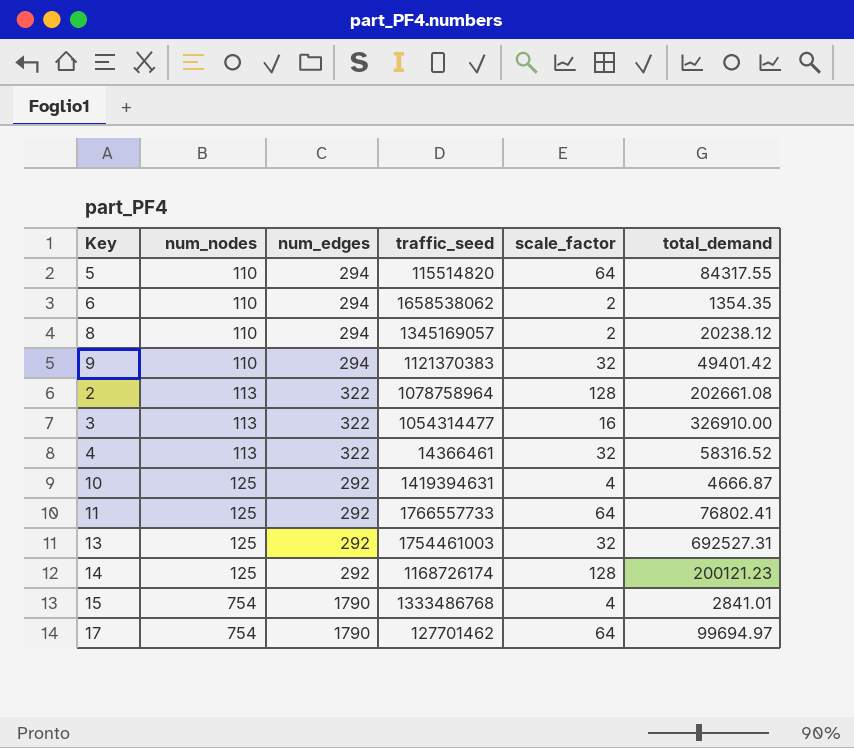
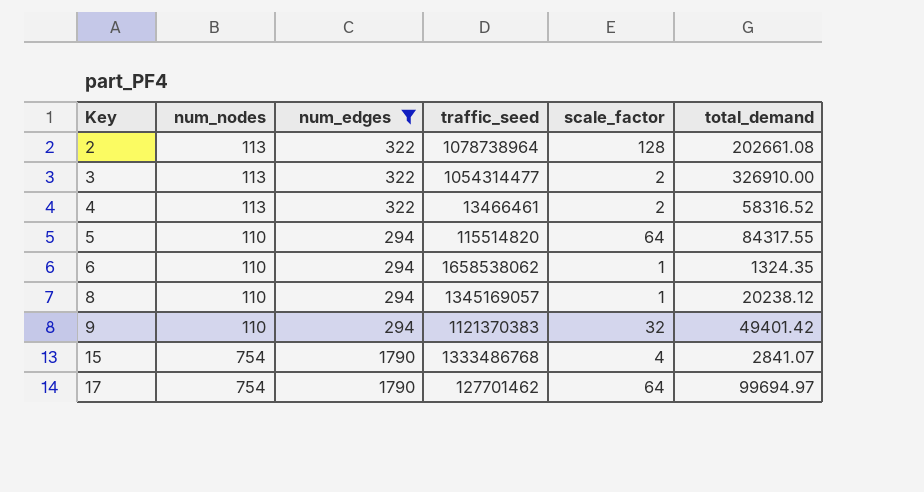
filter: none -> num_edges != 292
row order: num_nodes ascending -> Key ascending
2 | traffic_seed: 1078758964 -> 1078738964
3 | scale_factor: 16 -> 2
4 | traffic_seed: 14366461 -> 13466461
4 | scale_factor: 32 -> 2
6 | scale_factor: 2 -> 1
6 | total_demand: 1354.35 -> 1324.35
8 | scale_factor: 2 -> 1
15 | total_demand: 2841.01 -> 2841.07

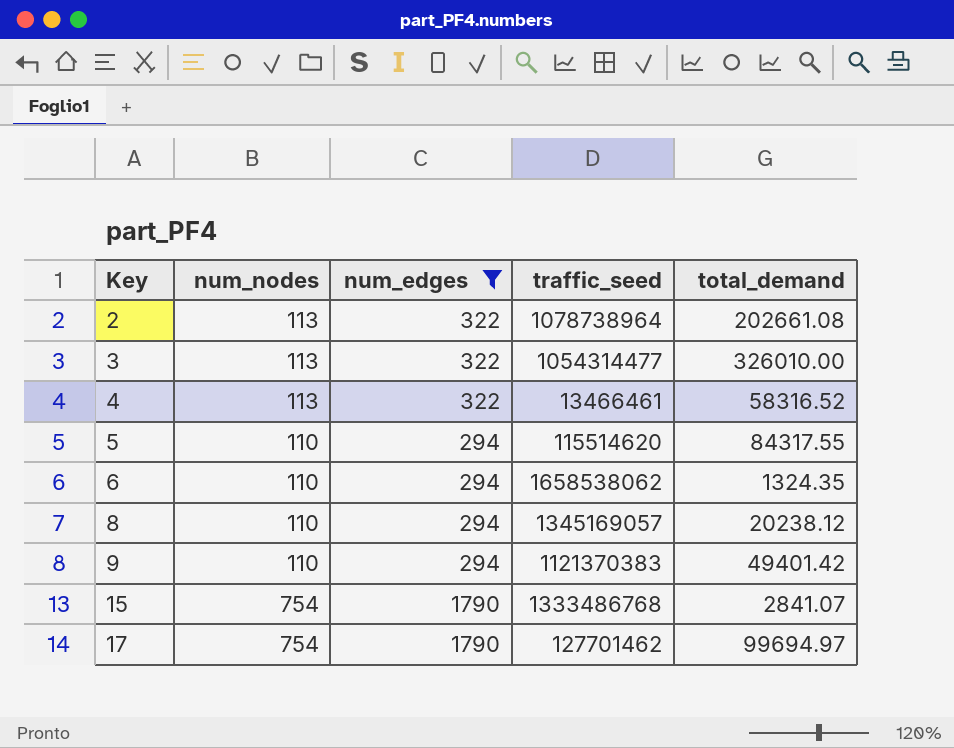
column scale_factor | position: 5 -> none
3 | total_demand: 326910.00 -> 326010.00
5 | traffic_seed: 115514820 -> 115514620

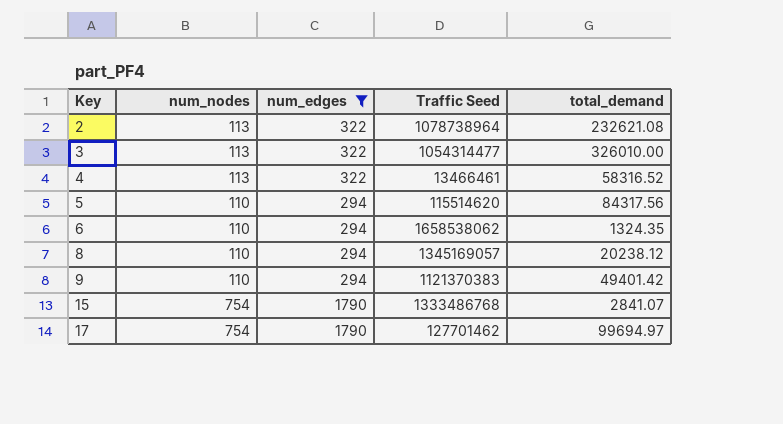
column name: traffic_seed -> Traffic Seed
2 | total_demand: 202661.08 -> 232621.08
5 | total_demand: 84317.55 -> 84317.56

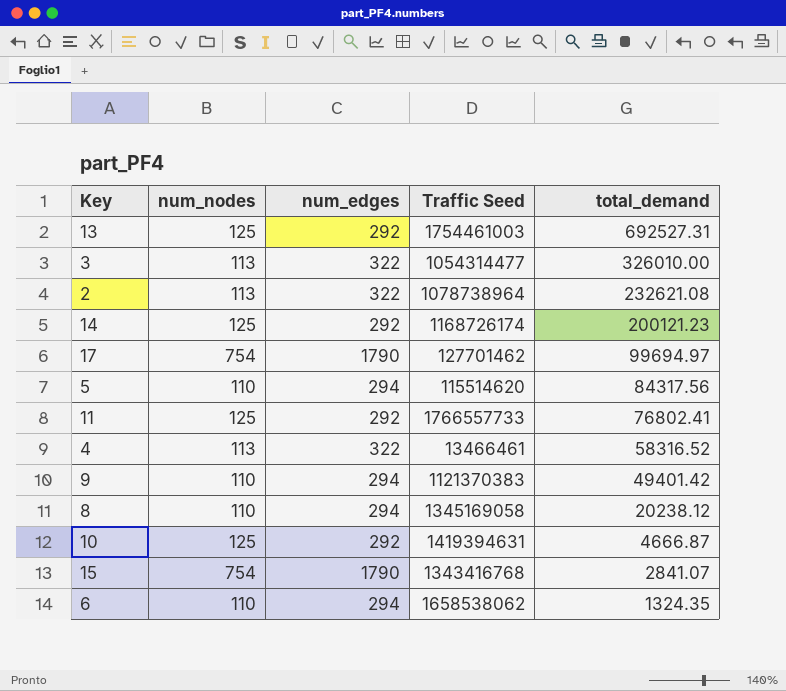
filter: num_edges != 292 -> none
row order: Key ascending -> total_demand descending
8 | Traffic Seed: 1345169057 -> 1345169058
15 | Traffic Seed: 1333486768 -> 1343416768

